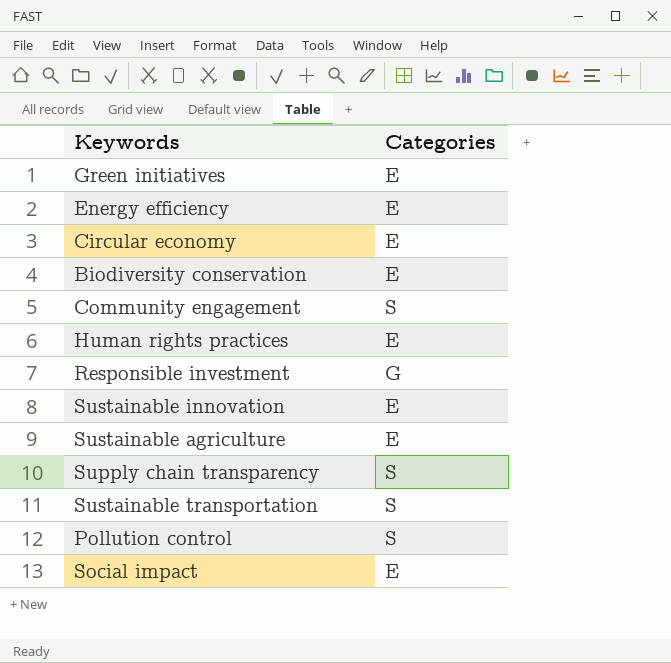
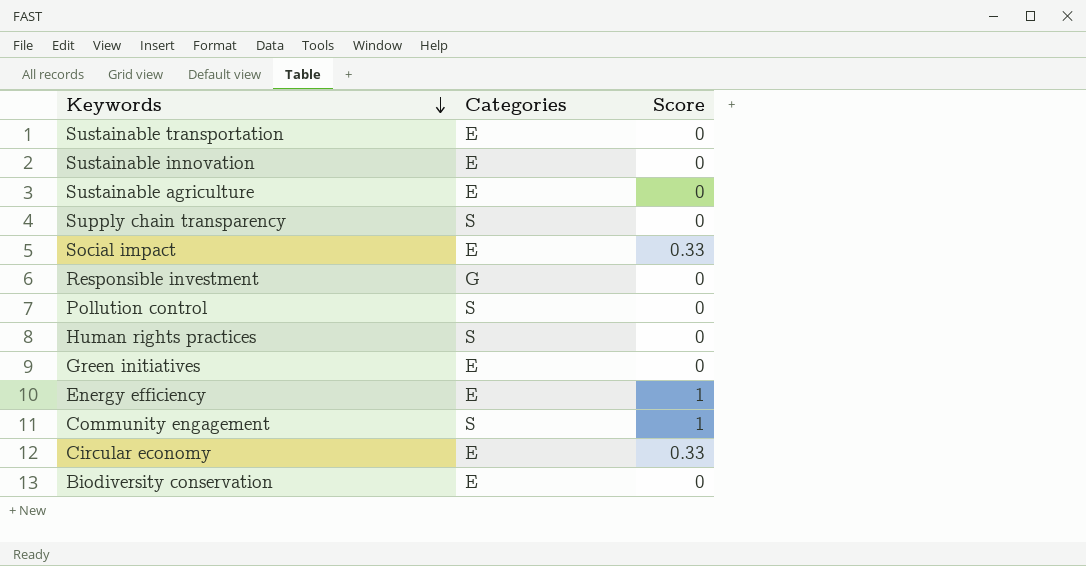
row order: none -> Keywords descending
column Score | position: none -> 3
Sustainable transportation | Categories: S -> E
Human rights practices | Categories: E -> S

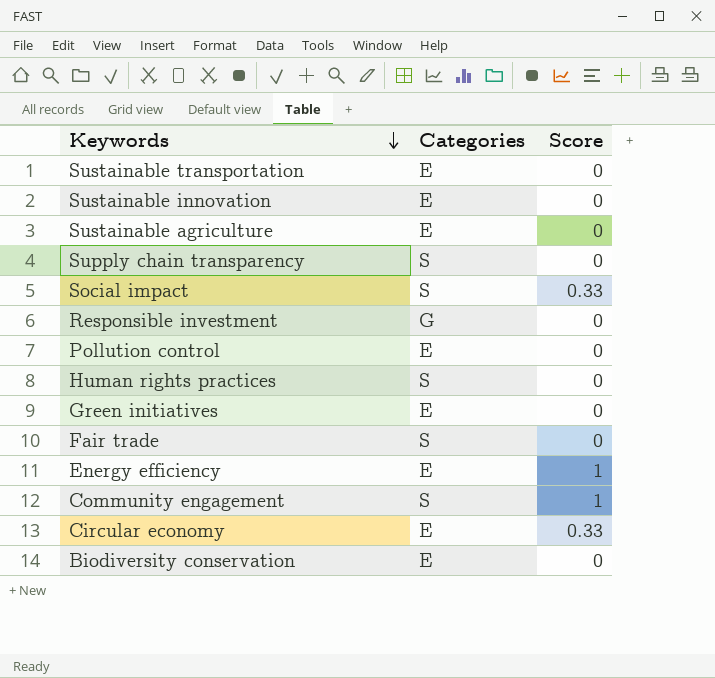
Social impact | Categories: E -> S
Pollution control | Categories: S -> E
row Fair trade: none -> S | 0

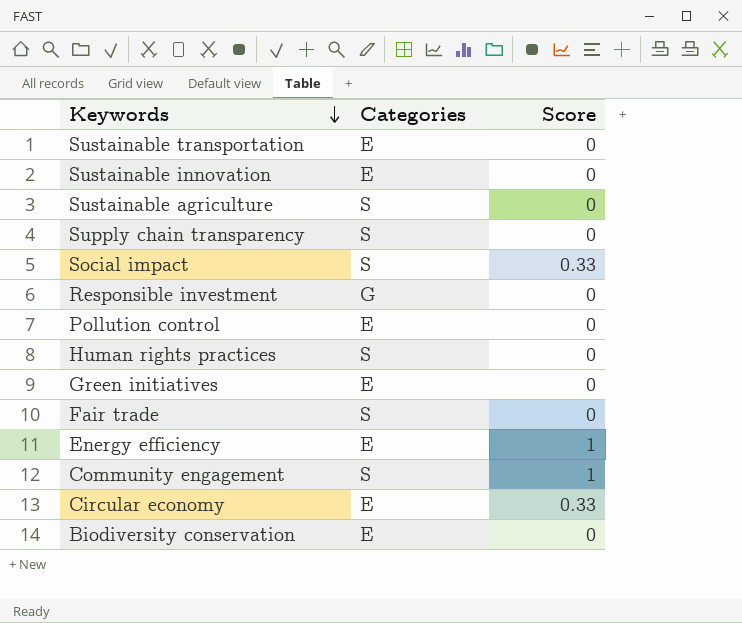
Sustainable agriculture | Categories: E -> S

